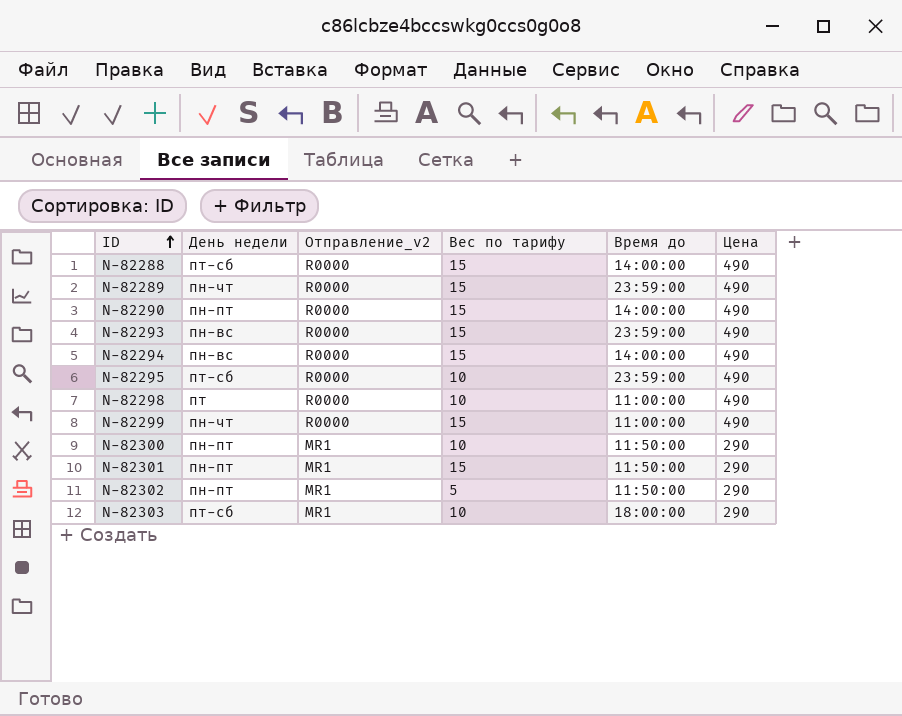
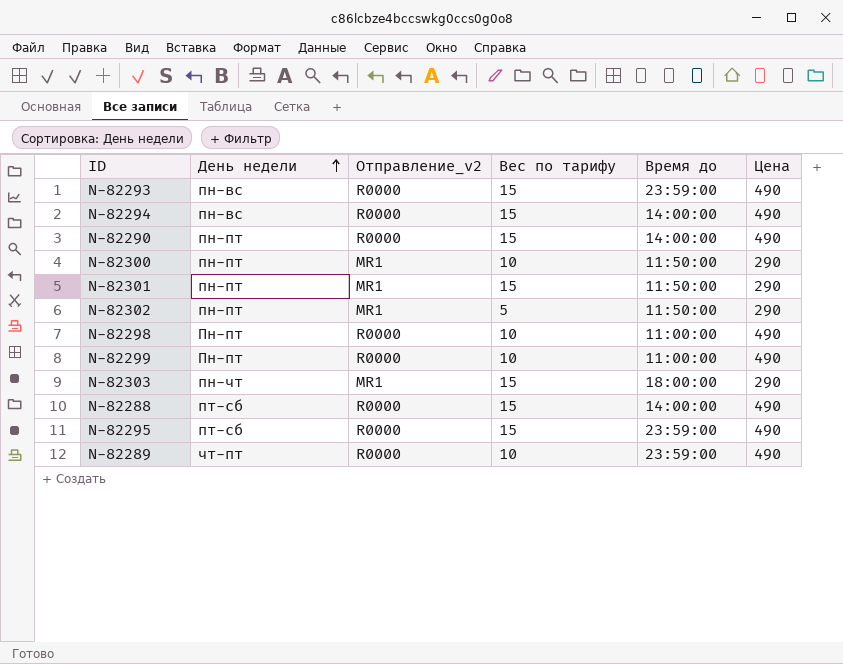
row order: ID ascending -> День недели ascending
N-82298 | День недели: пт -> Пн-пт
N-82299 | День недели: пн-чт -> Пн-пт
N-82299 | Вес по тарифу: 15 -> 10
N-82303 | День недели: пт-сб -> пн-чт
N-82303 | Вес по тарифу: 10 -> 15
N-82295 | Вес по тарифу: 10 -> 15
N-82289 | День недели: пн-чт -> чт-пт
N-82289 | Вес по тарифу: 15 -> 10

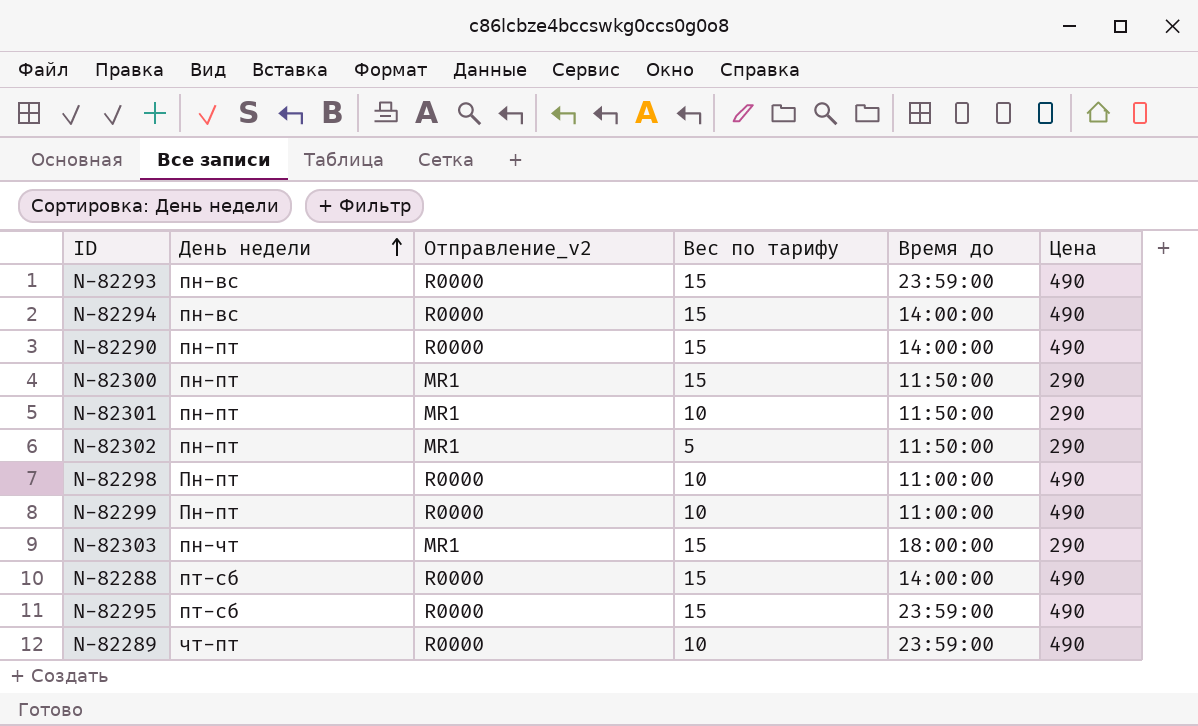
N-82300 | Вес по тарифу: 10 -> 15
N-82301 | Вес по тарифу: 15 -> 10

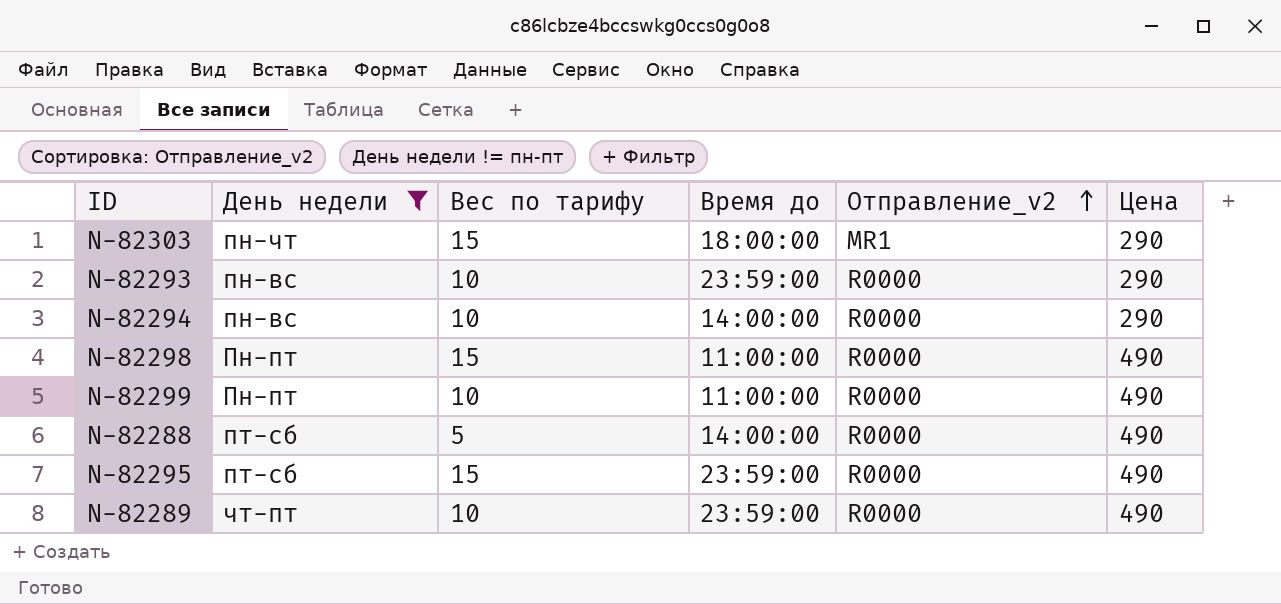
filter: none -> День недели != пн-пт
row order: День недели ascending -> Отправление_v2 ascending
column Отправление_v2 | position: 3 -> 5
N-82293 | Вес по тарифу: 15 -> 10
N-82293 | Цена: 490 -> 290
N-82294 | Вес по тарифу: 15 -> 10
N-82294 | Цена: 490 -> 290
N-82298 | Вес по тарифу: 10 -> 15
N-82288 | Вес по тарифу: 15 -> 5

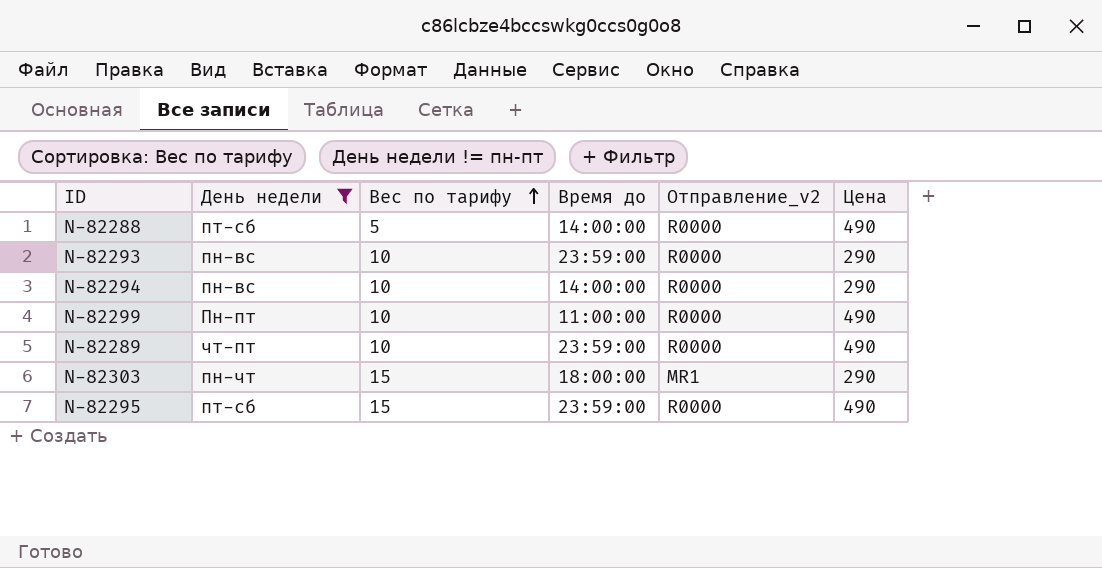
row order: Отправление_v2 ascending -> Вес по тарифу ascending
row N-82298: Пн-пт | 15 | 11:00:00 | R0000 | 490 -> none

